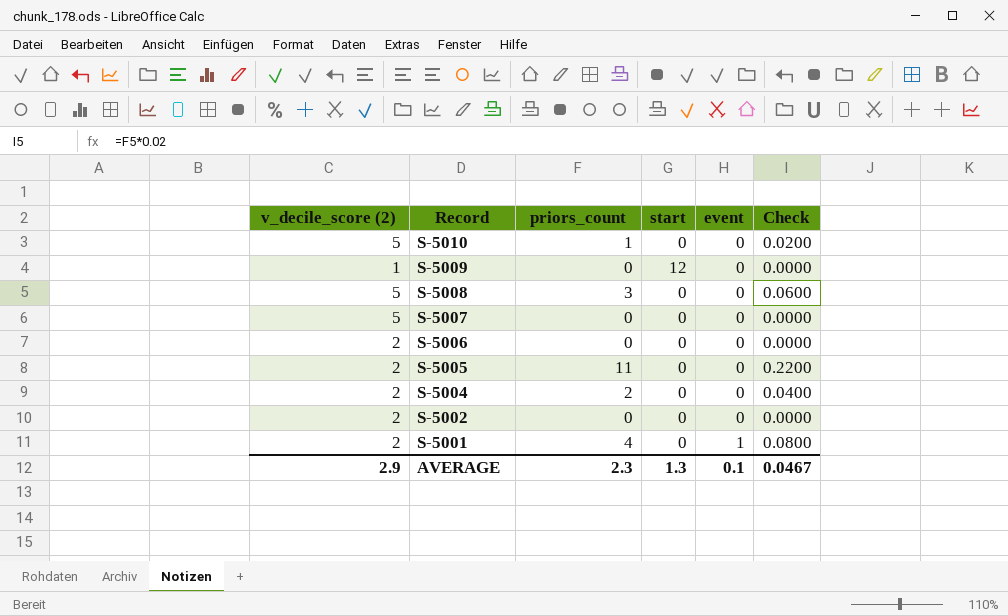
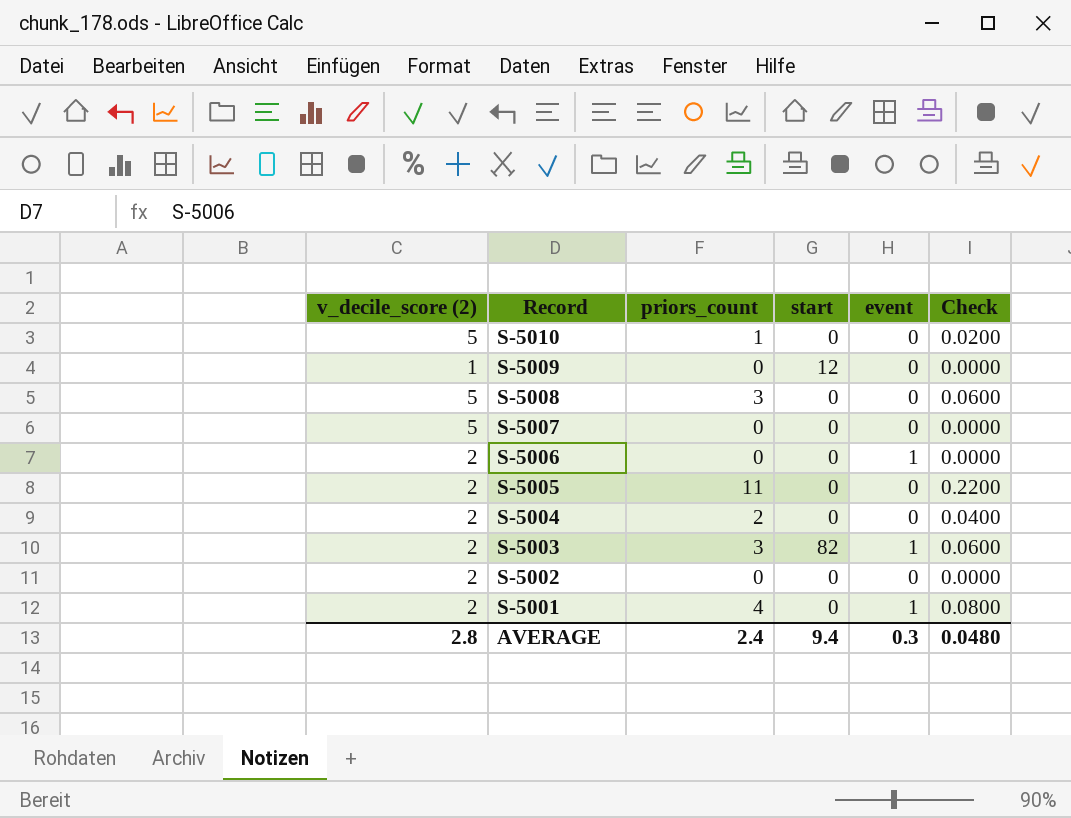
S-5006 | event: 0 -> 1
row S-5003: none -> 2 | 3 | 82 | 1 | 0.0600
AVERAGE | v_decile_score (2): 2.9 -> 2.8
AVERAGE | priors_count: 2.3 -> 2.4
AVERAGE | start: 1.3 -> 9.4
AVERAGE | event: 0.1 -> 0.3
AVERAGE | Check: 0.0467 -> 0.0480

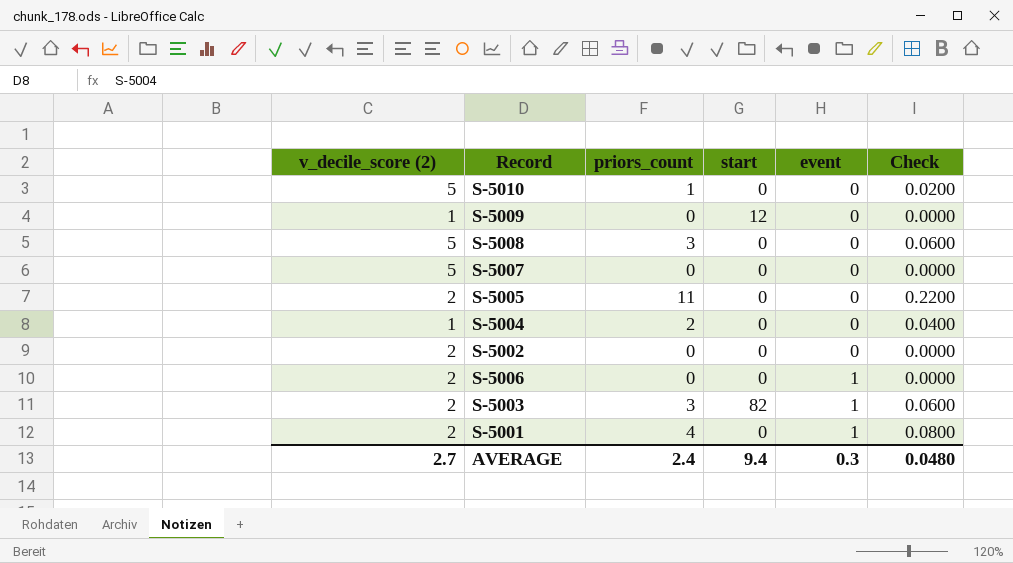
row order: Record descending -> event ascending
S-5004 | v_decile_score (2): 2 -> 1
AVERAGE | v_decile_score (2): 2.8 -> 2.7

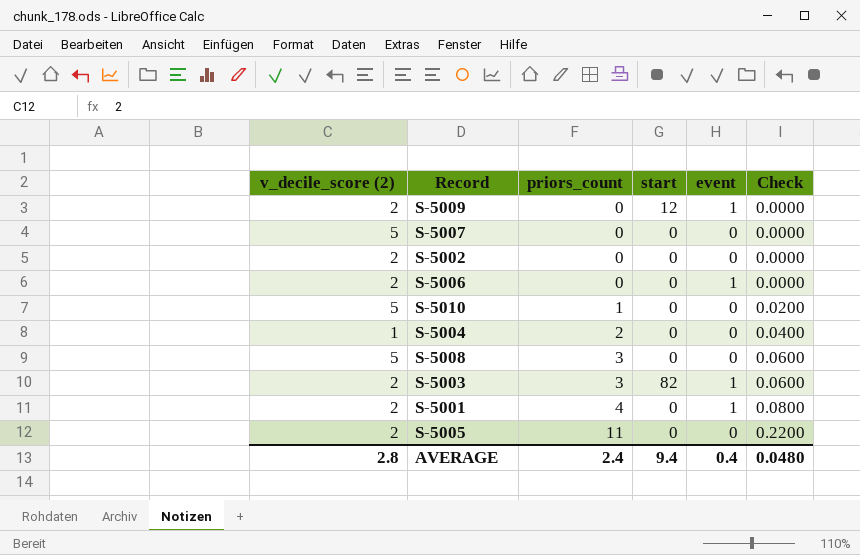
row order: event ascending -> priors_count ascending
S-5009 | v_decile_score (2): 1 -> 2
S-5009 | event: 0 -> 1
AVERAGE | v_decile_score (2): 2.7 -> 2.8
AVERAGE | event: 0.3 -> 0.4

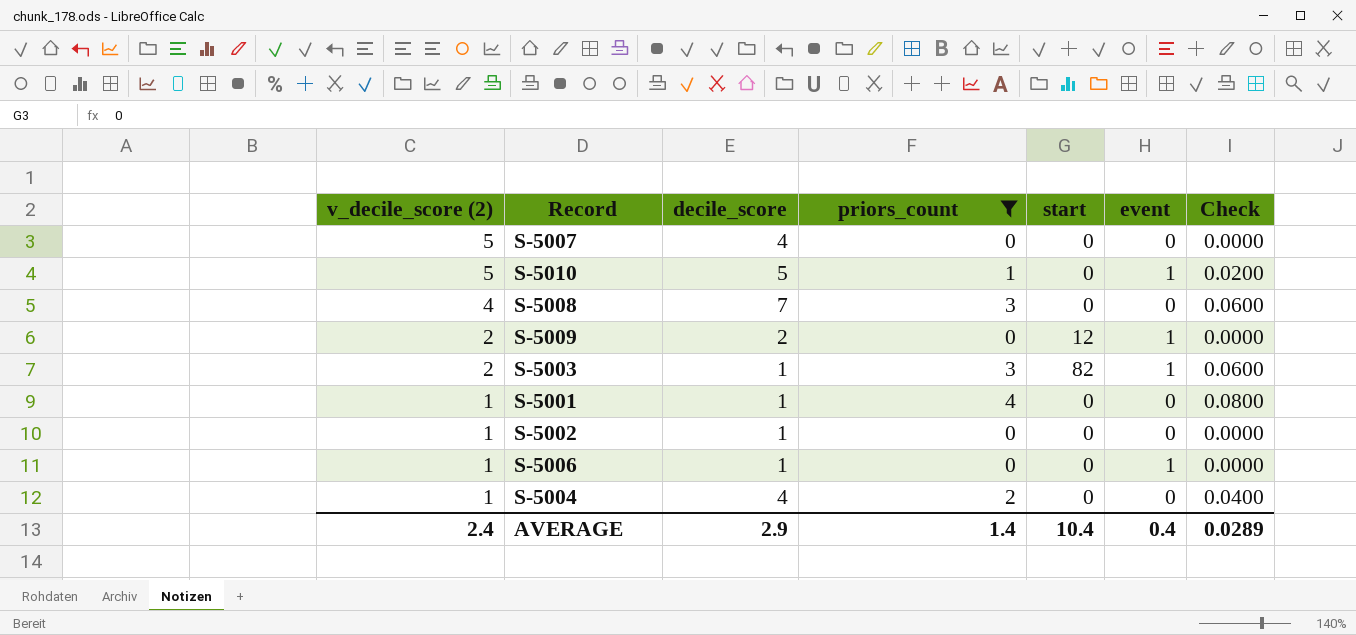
filter: none -> priors_count != 11
row order: priors_count ascending -> v_decile_score (2) descending
column decile_score | position: none -> 3
S-5010 | event: 0 -> 1
S-5008 | v_decile_score (2): 5 -> 4
S-5001 | v_decile_score (2): 2 -> 1
S-5001 | event: 1 -> 0
S-5002 | v_decile_score (2): 2 -> 1
S-5006 | v_decile_score (2): 2 -> 1
AVERAGE | v_decile_score (2): 2.8 -> 2.4
AVERAGE | priors_count: 2.4 -> 1.4
AVERAGE | start: 9.4 -> 10.4
AVERAGE | Check: 0.0480 -> 0.0289

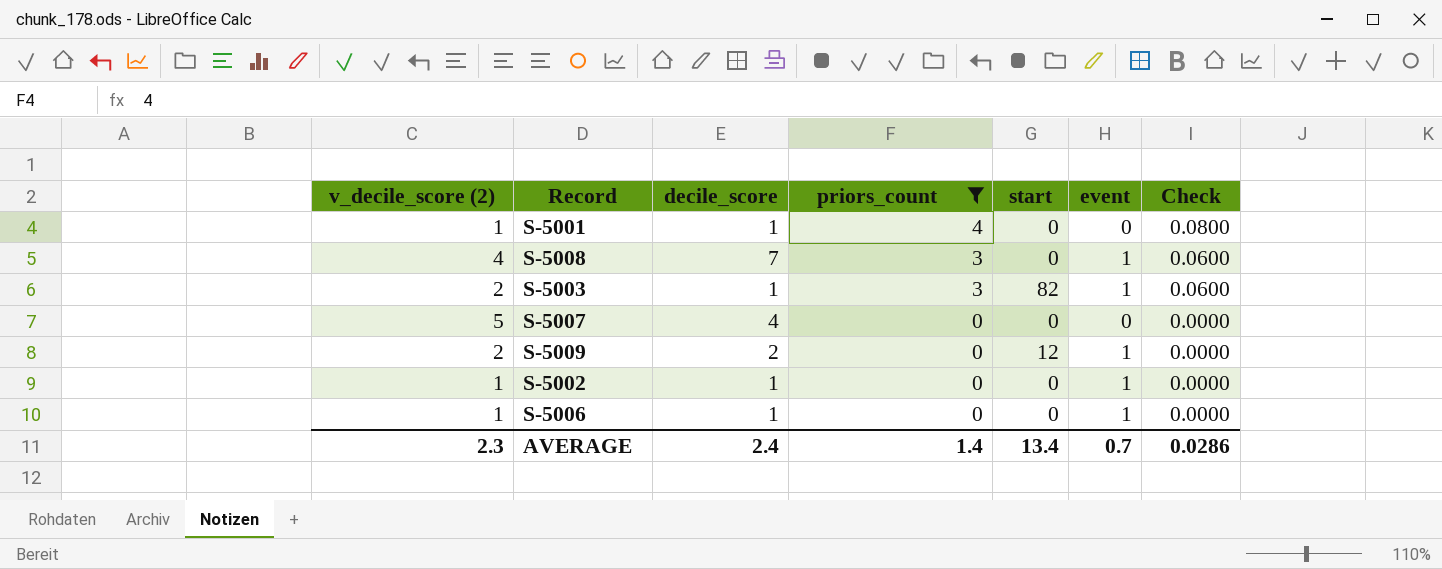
row order: v_decile_score (2) descending -> priors_count descending
row S-5010: 5 | 5 | 1 | 0 | 1 | 0.0200 -> none
row S-5004: 1 | 4 | 2 | 0 | 0 | 0.0400 -> none
S-5008 | event: 0 -> 1
S-5002 | event: 0 -> 1
AVERAGE | v_decile_score (2): 2.4 -> 2.3
AVERAGE | decile_score: 2.9 -> 2.4
AVERAGE | start: 10.4 -> 13.4
AVERAGE | event: 0.4 -> 0.7
AVERAGE | Check: 0.0289 -> 0.0286

